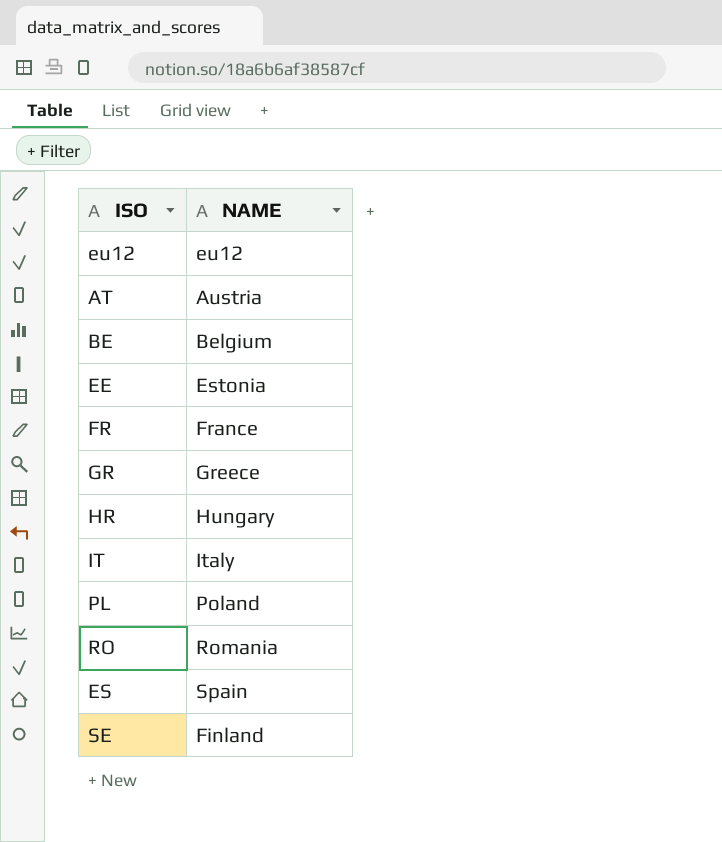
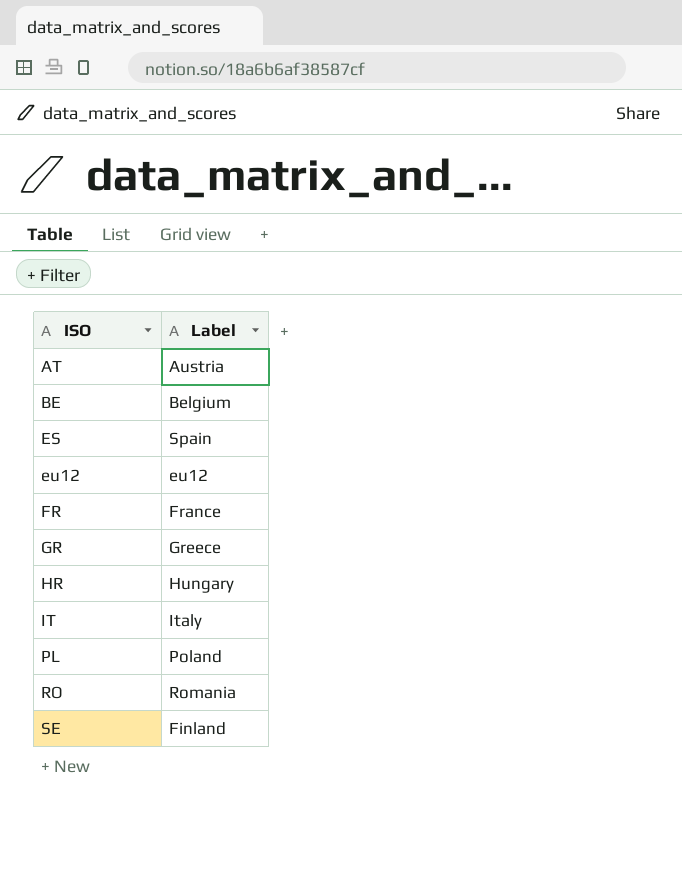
row order: none -> ISO ascending
column name: NAME -> Label
row EE: Estonia -> none

